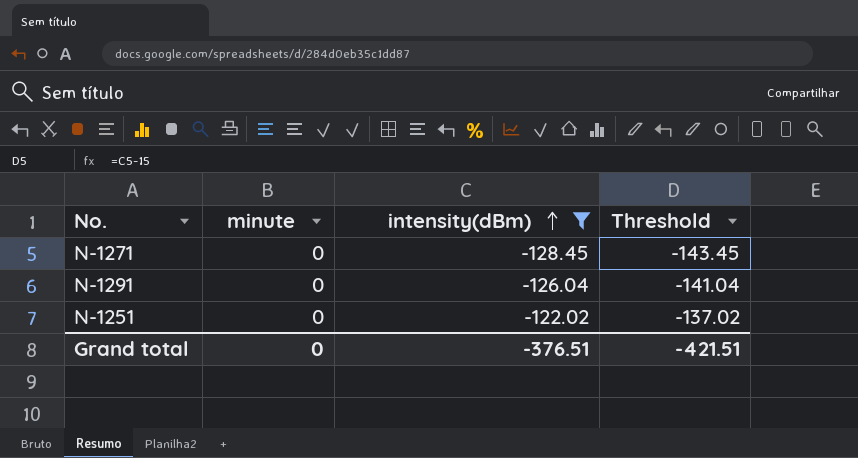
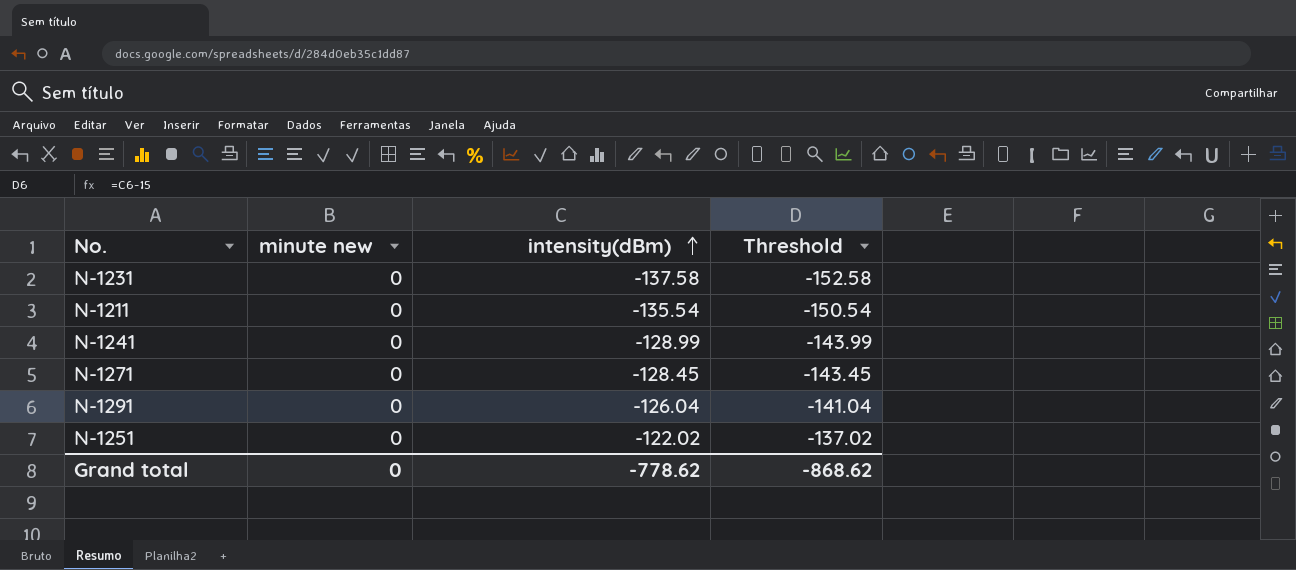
filter: intensity(dBm) >= -128.45 -> none
column name: minute -> minute new
Grand total | intensity(dBm): -376.51 -> -778.62
Grand total | Threshold: -421.51 -> -868.62

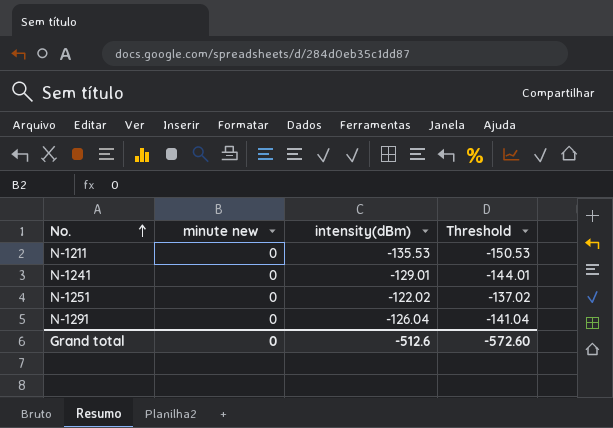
row order: intensity(dBm) ascending -> No. ascending
row N-1231: 0 | -137.58 | -152.58 -> none
row N-1271: 0 | -128.45 | -143.45 -> none
N-1211 | intensity(dBm): -135.54 -> -135.53
N-1211 | Threshold: -150.54 -> -150.53
N-1241 | intensity(dBm): -128.99 -> -129.01
N-1241 | Threshold: -143.99 -> -144.01
Grand total | intensity(dBm): -778.62 -> -512.6
Grand total | Threshold: -868.62 -> -572.60

